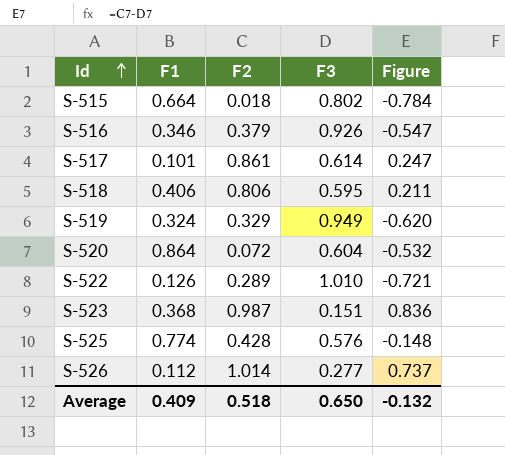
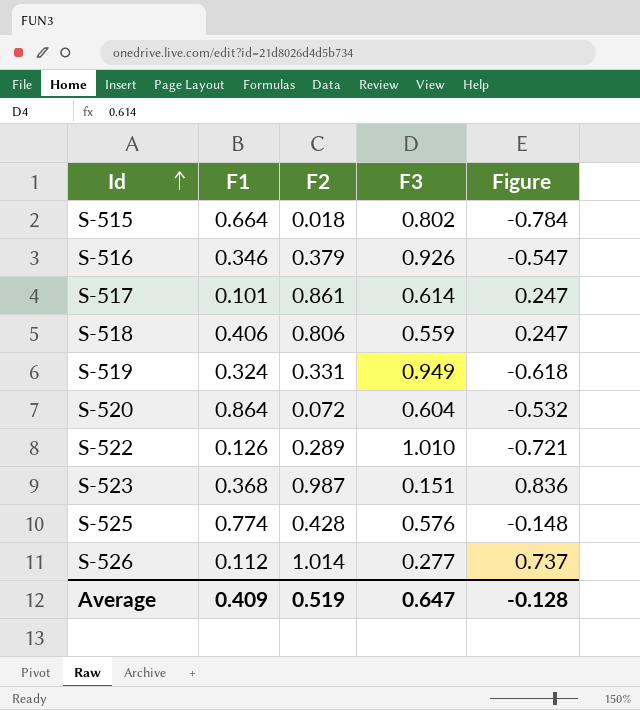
S-518 | F3: 0.595 -> 0.559
S-518 | Figure: 0.211 -> 0.247
S-519 | F2: 0.329 -> 0.331
S-519 | Figure: -0.620 -> -0.618
Average | F2: 0.518 -> 0.519
Average | F3: 0.650 -> 0.647
Average | Figure: -0.132 -> -0.128

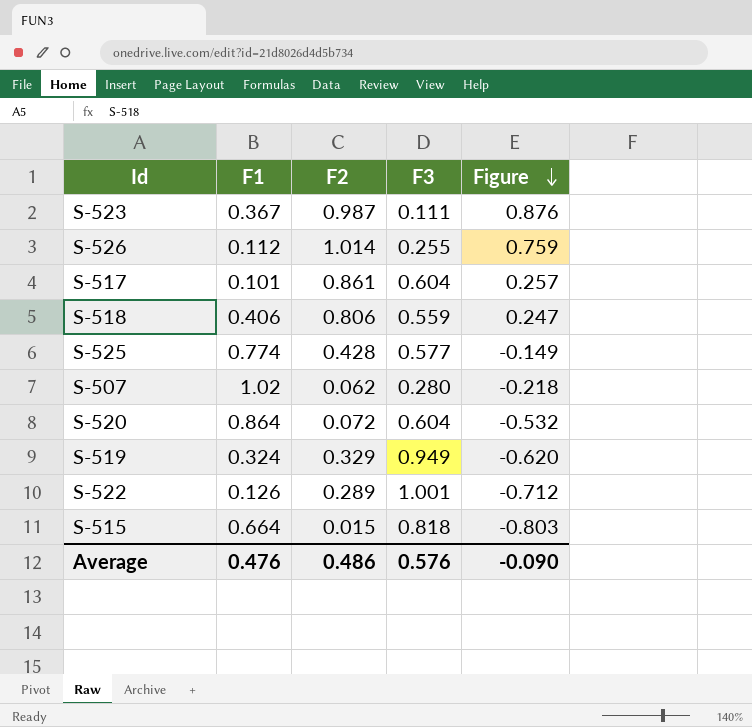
row order: Id ascending -> Figure descending
row S-516: 0.346 | 0.379 | 0.926 | -0.547 -> none
S-523 | F1: 0.368 -> 0.367
S-523 | F3: 0.151 -> 0.111
S-523 | Figure: 0.836 -> 0.876
S-526 | F3: 0.277 -> 0.255
S-526 | Figure: 0.737 -> 0.759
S-517 | F3: 0.614 -> 0.604
S-517 | Figure: 0.247 -> 0.257
S-525 | F3: 0.576 -> 0.577
S-525 | Figure: -0.148 -> -0.149
row S-507: none -> 1.02 | 0.062 | 0.280 | -0.218
S-519 | F2: 0.331 -> 0.329
S-519 | Figure: -0.618 -> -0.620
S-522 | F3: 1.010 -> 1.001
S-522 | Figure: -0.721 -> -0.712
S-515 | F2: 0.018 -> 0.015
S-515 | F3: 0.802 -> 0.818
S-515 | Figure: -0.784 -> -0.803
Average | F1: 0.409 -> 0.476
Average | F2: 0.519 -> 0.486
Average | F3: 0.647 -> 0.576
Average | Figure: -0.128 -> -0.090

